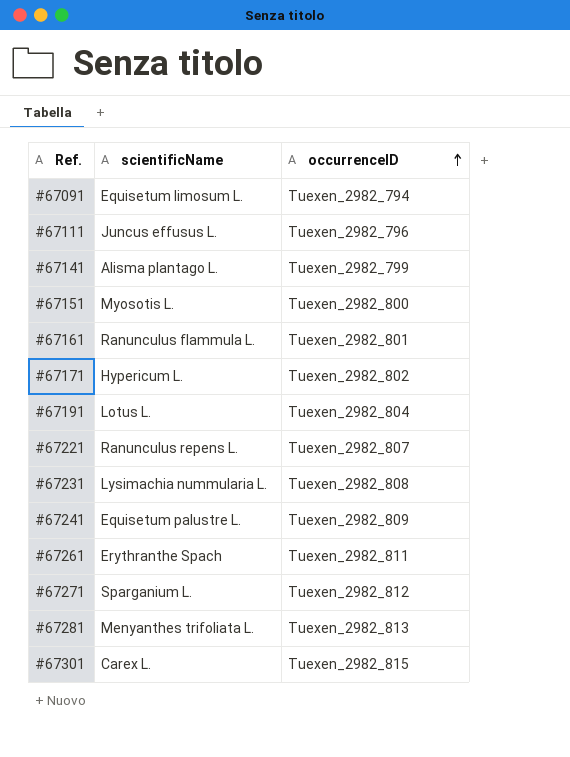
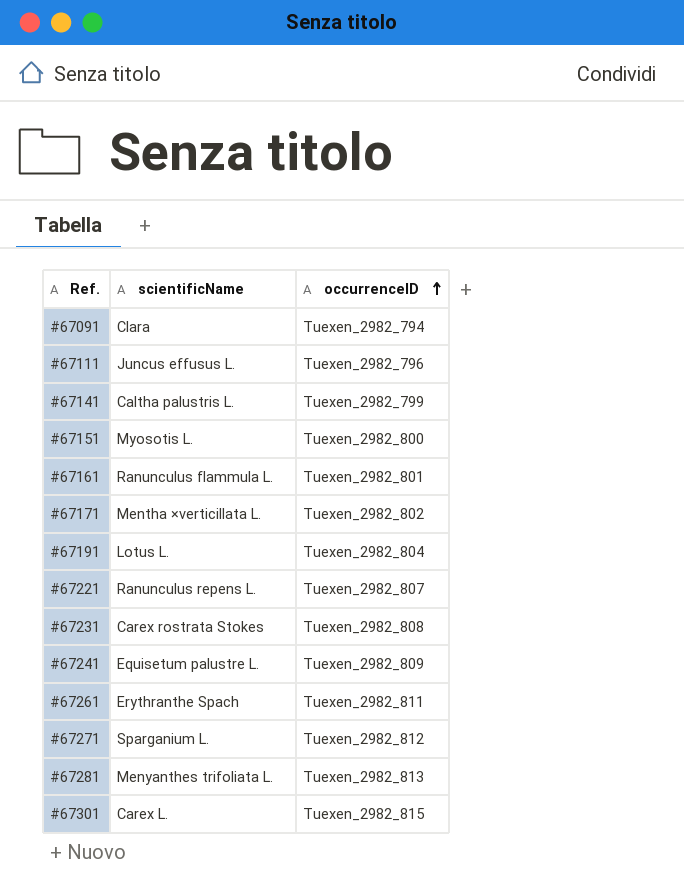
#67091 | scientificName: Equisetum limosum L. -> Clara
#67141 | scientificName: Alisma plantago L. -> Caltha palustris L.
#67171 | scientificName: Hypericum L. -> Mentha ×verticillata L.
#67231 | scientificName: Lysimachia nummularia L. -> Carex rostrata Stokes

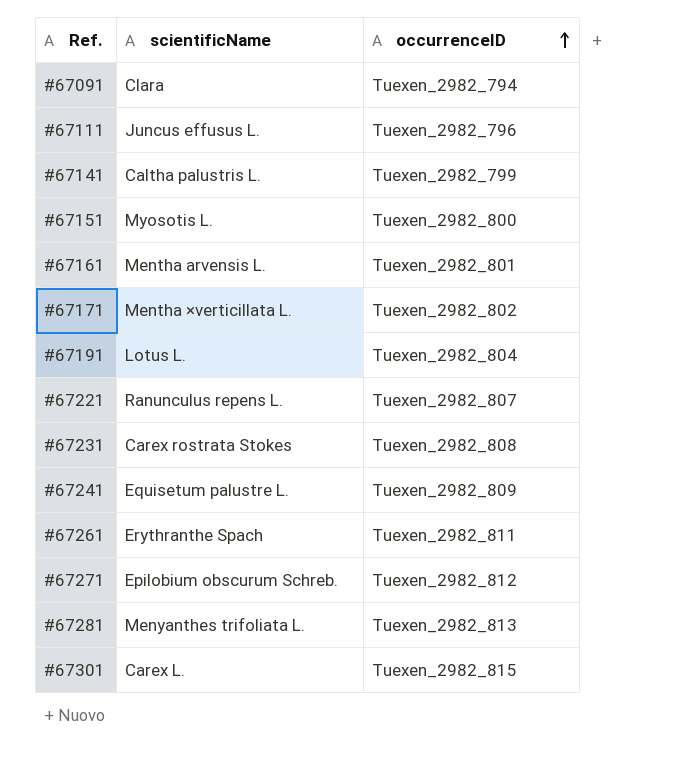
#67161 | scientificName: Ranunculus flammula L. -> Mentha arvensis L.
#67271 | scientificName: Sparganium L. -> Epilobium obscurum Schreb.

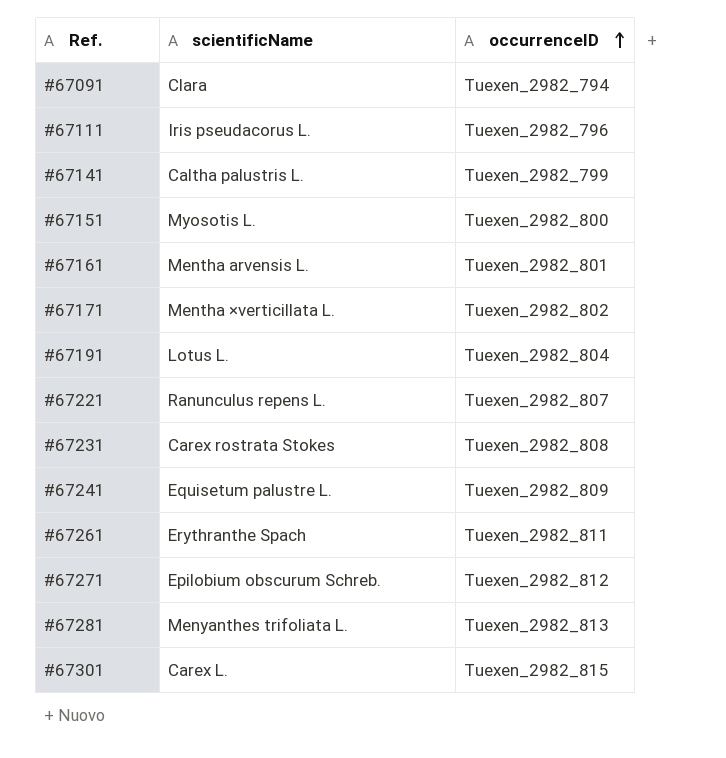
#67111 | scientificName: Juncus effusus L. -> Iris pseudacorus L.

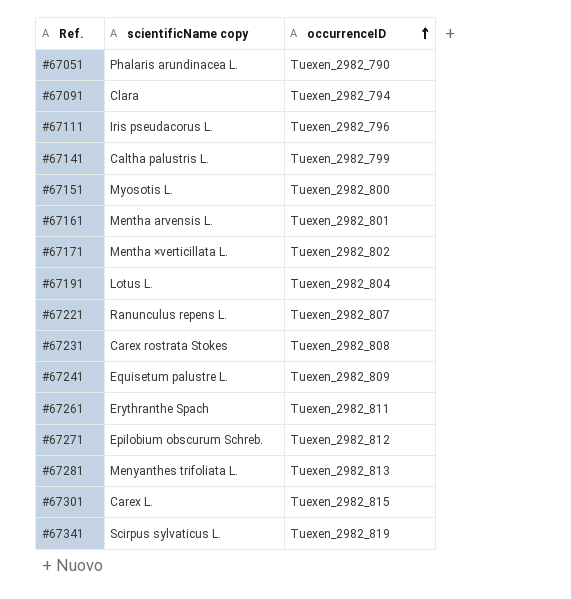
column name: scientificName -> scientificName copy
row #67051: none -> Phalaris arundinacea L. | Tuexen_2982_790
row #67341: none -> Scirpus sylvaticus L. | Tuexen_2982_819

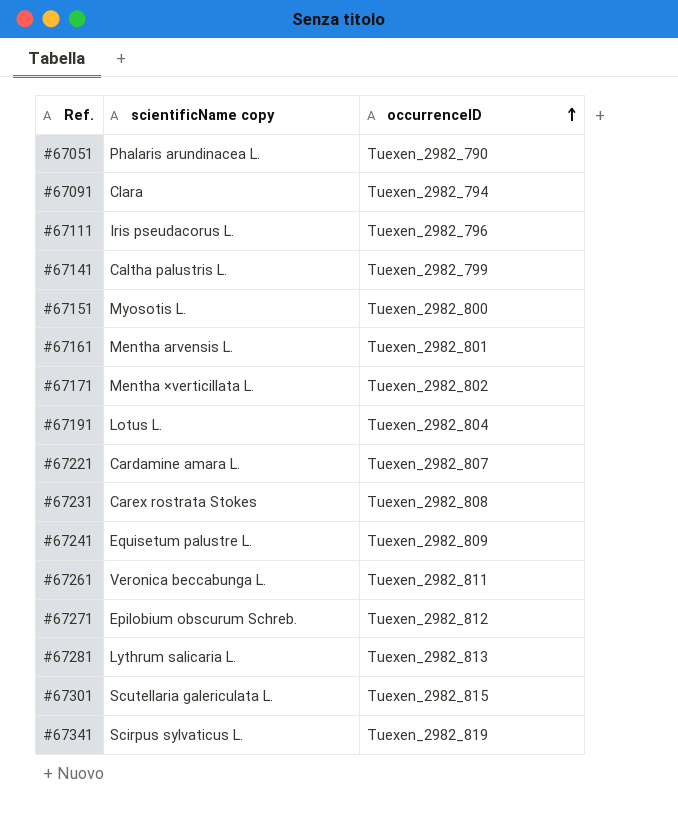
#67221 | scientificName copy: Ranunculus repens L. -> Cardamine amara L.
#67261 | scientificName copy: Erythranthe Spach -> Veronica beccabunga L.
#67281 | scientificName copy: Menyanthes trifoliata L. -> Lythrum salicaria L.
#67301 | scientificName copy: Carex L. -> Scutellaria galericulata L.

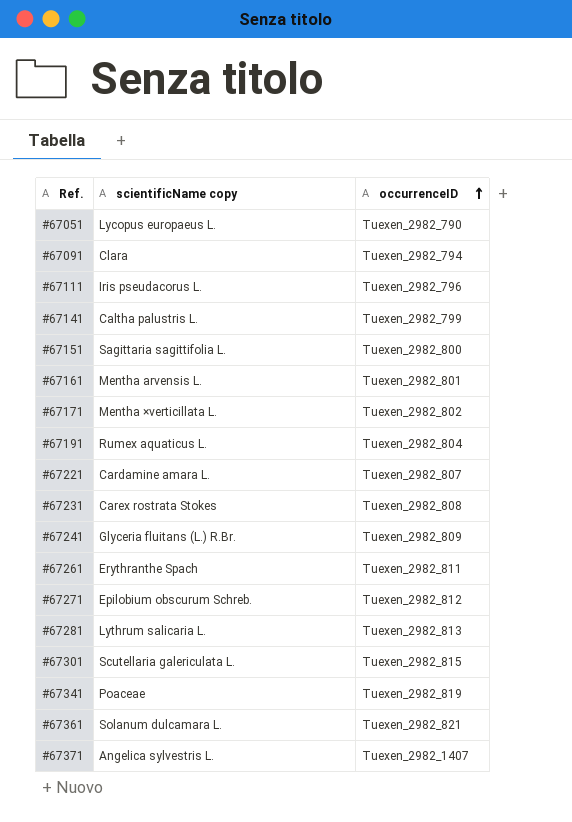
#67051 | scientificName copy: Phalaris arundinacea L. -> Lycopus europaeus L.
#67151 | scientificName copy: Myosotis L. -> Sagittaria sagittifolia L.
#67191 | scientificName copy: Lotus L. -> Rumex aquaticus L.
#67241 | scientificName copy: Equisetum palustre L. -> Glyceria fluitans (L.) R.Br.
#67261 | scientificName copy: Veronica beccabunga L. -> Erythranthe Spach
#67341 | scientificName copy: Scirpus sylvaticus L. -> Poaceae
row #67361: none -> Solanum dulcamara L. | Tuexen_2982_821
row #67371: none -> Angelica sylvestris L. | Tuexen_2982_1407

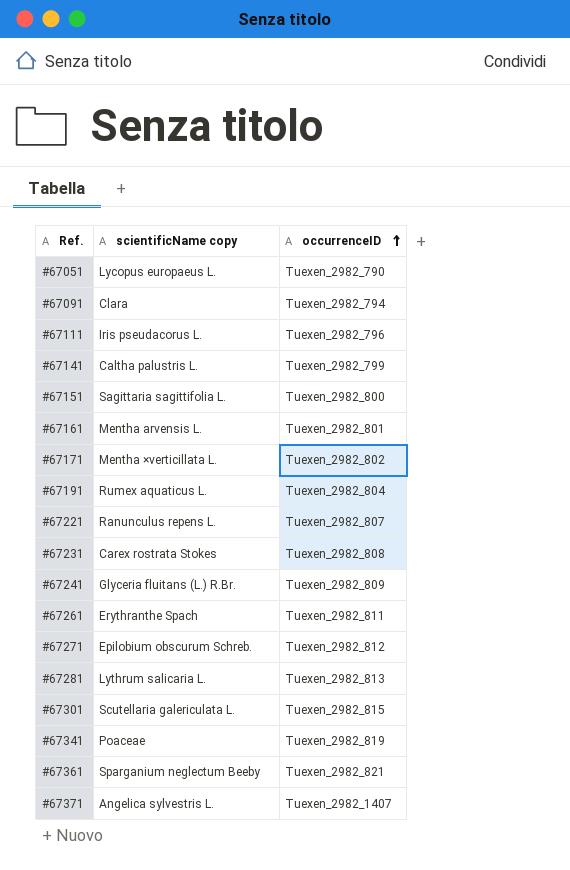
#67221 | scientificName copy: Cardamine amara L. -> Ranunculus repens L.
#67361 | scientificName copy: Solanum dulcamara L. -> Sparganium neglectum Beeby

